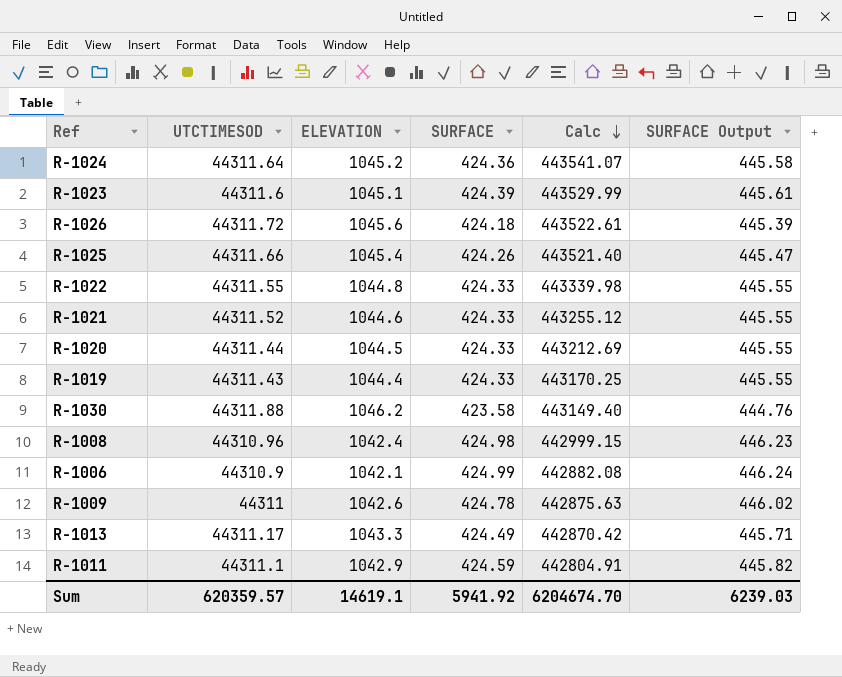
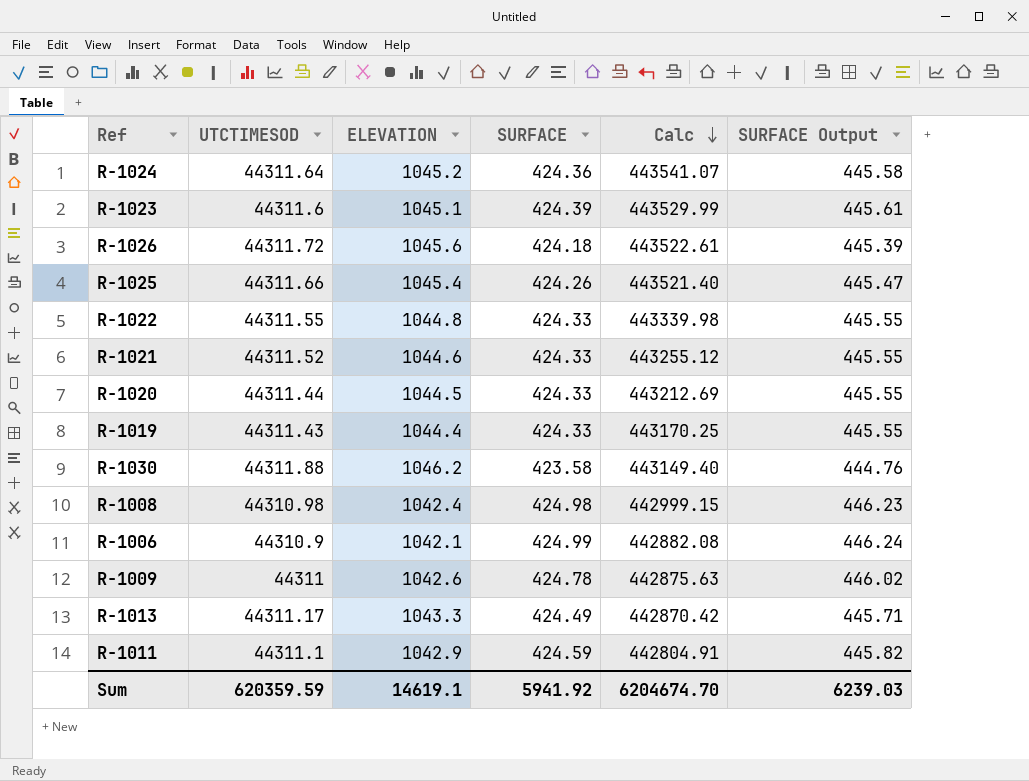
R-1008 | UTCTIMESOD: 44310.96 -> 44310.98
Sum | UTCTIMESOD: 620359.57 -> 620359.59

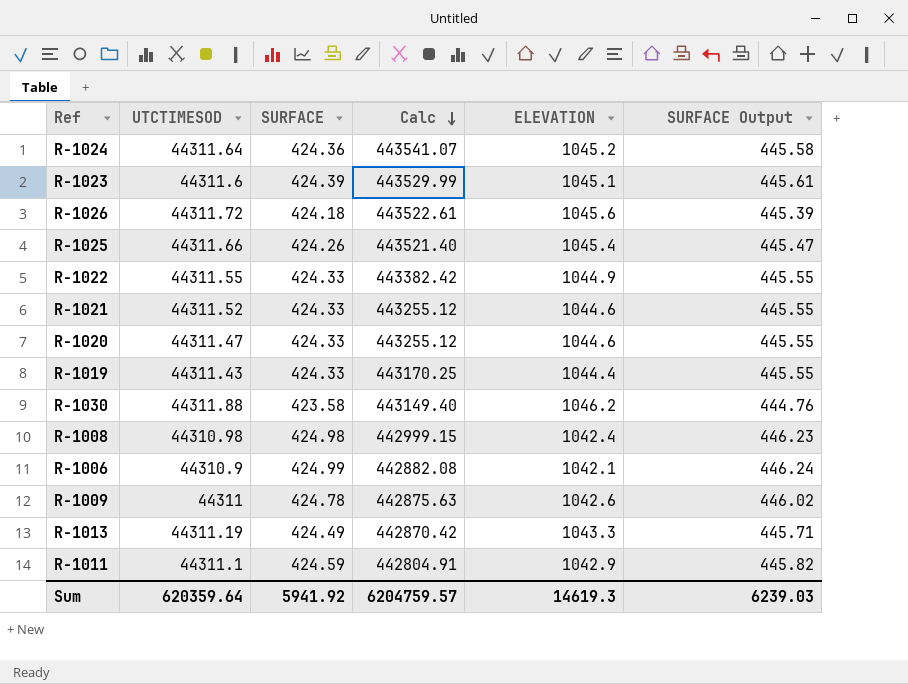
column ELEVATION | position: 3 -> 5
R-1022 | Calc: 443339.98 -> 443382.42
R-1022 | ELEVATION: 1044.8 -> 1044.9
R-1020 | UTCTIMESOD: 44311.44 -> 44311.47
R-1020 | Calc: 443212.69 -> 443255.12
R-1020 | ELEVATION: 1044.5 -> 1044.6
R-1013 | UTCTIMESOD: 44311.17 -> 44311.19
Sum | UTCTIMESOD: 620359.59 -> 620359.64
Sum | Calc: 6204674.70 -> 6204759.57
Sum | ELEVATION: 14619.1 -> 14619.3

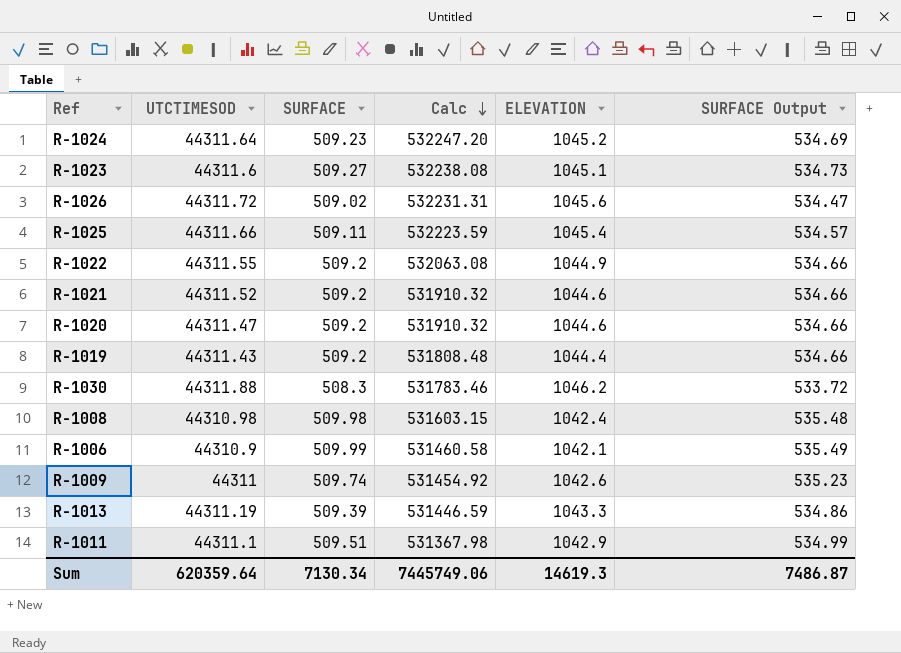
R-1024 | SURFACE: 424.36 -> 509.23
R-1024 | Calc: 443541.07 -> 532247.20
R-1024 | SURFACE Output: 445.58 -> 534.69
R-1023 | SURFACE: 424.39 -> 509.27
R-1023 | Calc: 443529.99 -> 532238.08
R-1023 | SURFACE Output: 445.61 -> 534.73
R-1026 | SURFACE: 424.18 -> 509.02
R-1026 | Calc: 443522.61 -> 532231.31
R-1026 | SURFACE Output: 445.39 -> 534.47
R-1025 | SURFACE: 424.26 -> 509.11
R-1025 | Calc: 443521.40 -> 532223.59
R-1025 | SURFACE Output: 445.47 -> 534.57
R-1022 | SURFACE: 424.33 -> 509.2
R-1022 | Calc: 443382.42 -> 532063.08
R-1022 | SURFACE Output: 445.55 -> 534.66
R-1021 | SURFACE: 424.33 -> 509.2
R-1021 | Calc: 443255.12 -> 531910.32
R-1021 | SURFACE Output: 445.55 -> 534.66
R-1020 | SURFACE: 424.33 -> 509.2
R-1020 | Calc: 443255.12 -> 531910.32
R-1020 | SURFACE Output: 445.55 -> 534.66
R-1019 | SURFACE: 424.33 -> 509.2
R-1019 | Calc: 443170.25 -> 531808.48
R-1019 | SURFACE Output: 445.55 -> 534.66
R-1030 | SURFACE: 423.58 -> 508.3
R-1030 | Calc: 443149.40 -> 531783.46
R-1030 | SURFACE Output: 444.76 -> 533.72
R-1008 | SURFACE: 424.98 -> 509.98
R-1008 | Calc: 442999.15 -> 531603.15
R-1008 | SURFACE Output: 446.23 -> 535.48
R-1006 | SURFACE: 424.99 -> 509.99
R-1006 | Calc: 442882.08 -> 531460.58
R-1006 | SURFACE Output: 446.24 -> 535.49
R-1009 | SURFACE: 424.78 -> 509.74
R-1009 | Calc: 442875.63 -> 531454.92
R-1009 | SURFACE Output: 446.02 -> 535.23
R-1013 | SURFACE: 424.49 -> 509.39
R-1013 | Calc: 442870.42 -> 531446.59
R-1013 | SURFACE Output: 445.71 -> 534.86
R-1011 | SURFACE: 424.59 -> 509.51
R-1011 | Calc: 442804.91 -> 531367.98
R-1011 | SURFACE Output: 445.82 -> 534.99
Sum | SURFACE: 5941.92 -> 7130.34
Sum | Calc: 6204759.57 -> 7445749.06
Sum | SURFACE Output: 6239.03 -> 7486.87

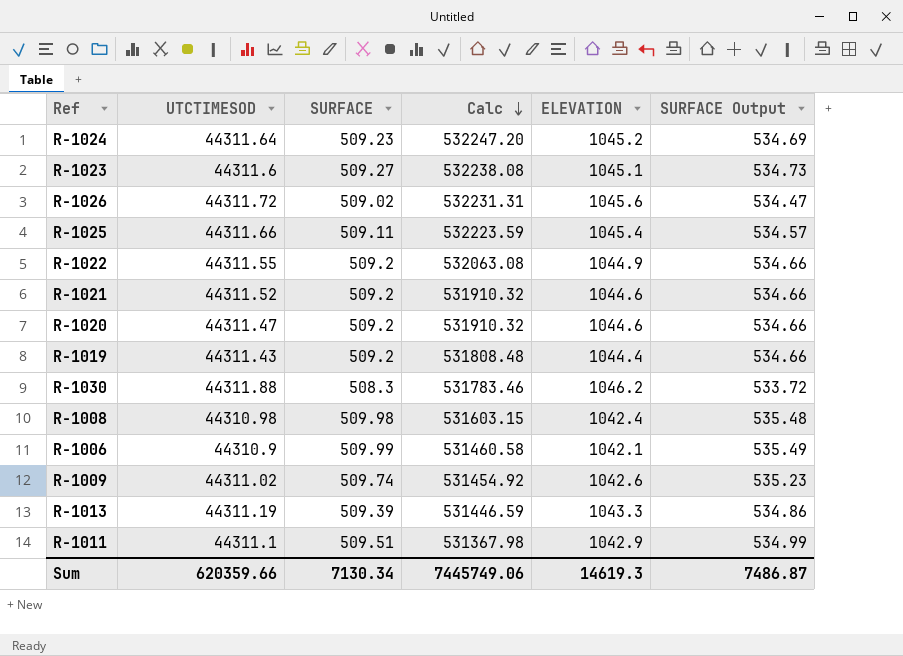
R-1009 | UTCTIMESOD: 44311 -> 44311.02
Sum | UTCTIMESOD: 620359.64 -> 620359.66

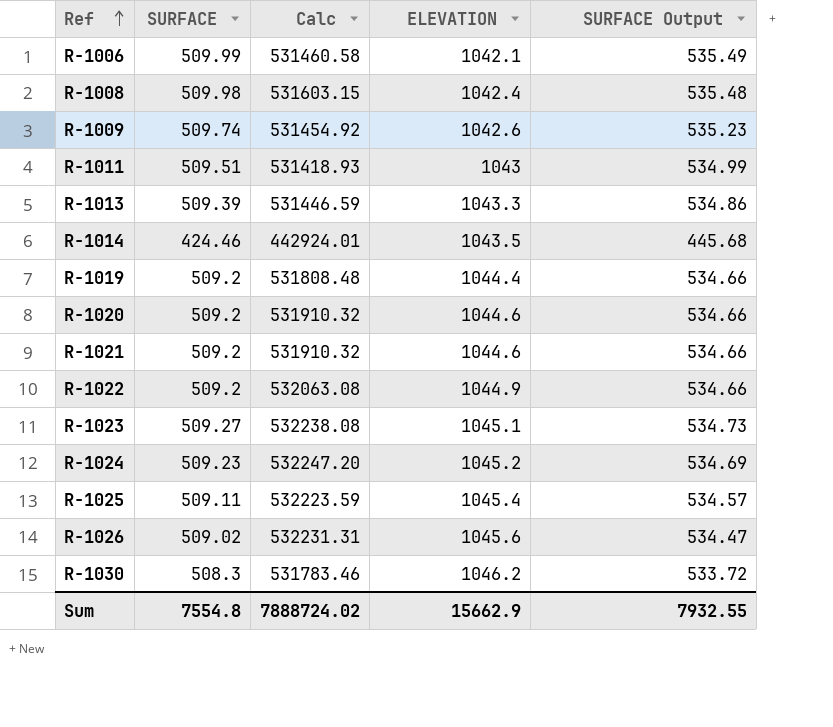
row order: Calc descending -> Ref ascending
column UTCTIMESOD | position: 2 -> none
R-1011 | Calc: 531367.98 -> 531418.93
R-1011 | ELEVATION: 1042.9 -> 1043
row R-1014: none -> 424.46 | 442924.01 | 1043.5 | 445.68
Sum | SURFACE: 7130.34 -> 7554.8
Sum | Calc: 7445749.06 -> 7888724.02
Sum | ELEVATION: 14619.3 -> 15662.9
Sum | SURFACE Output: 7486.87 -> 7932.55

